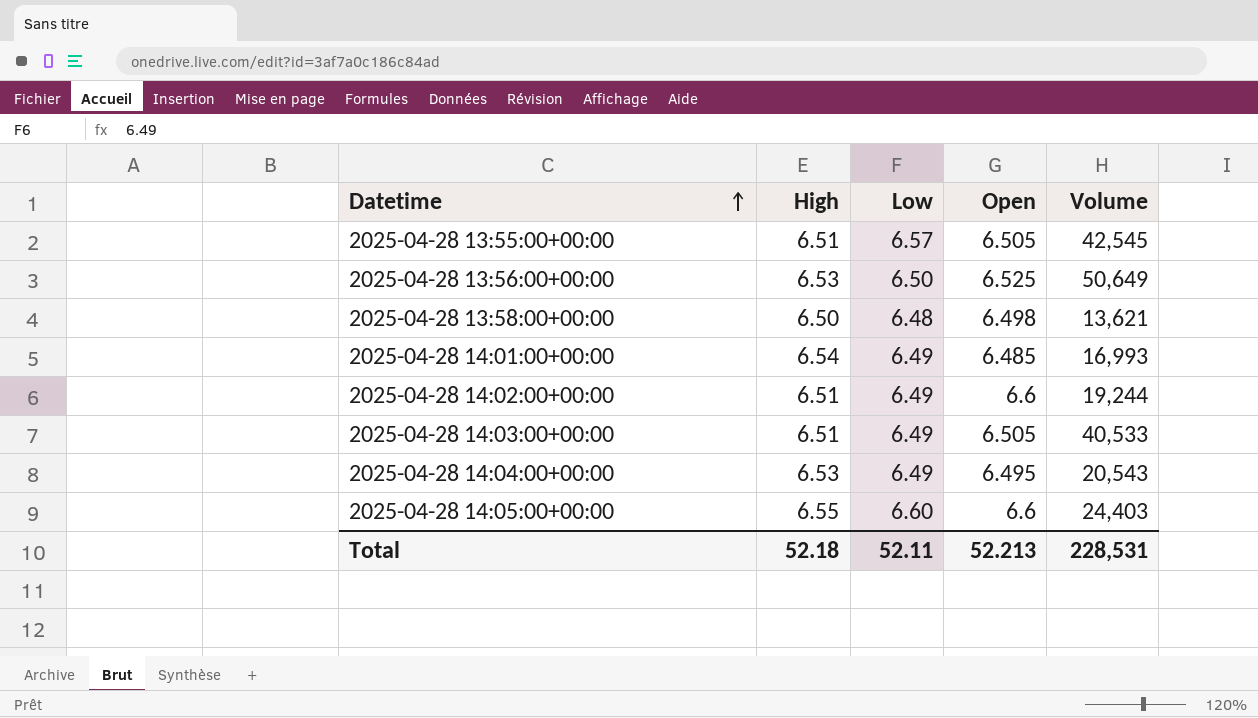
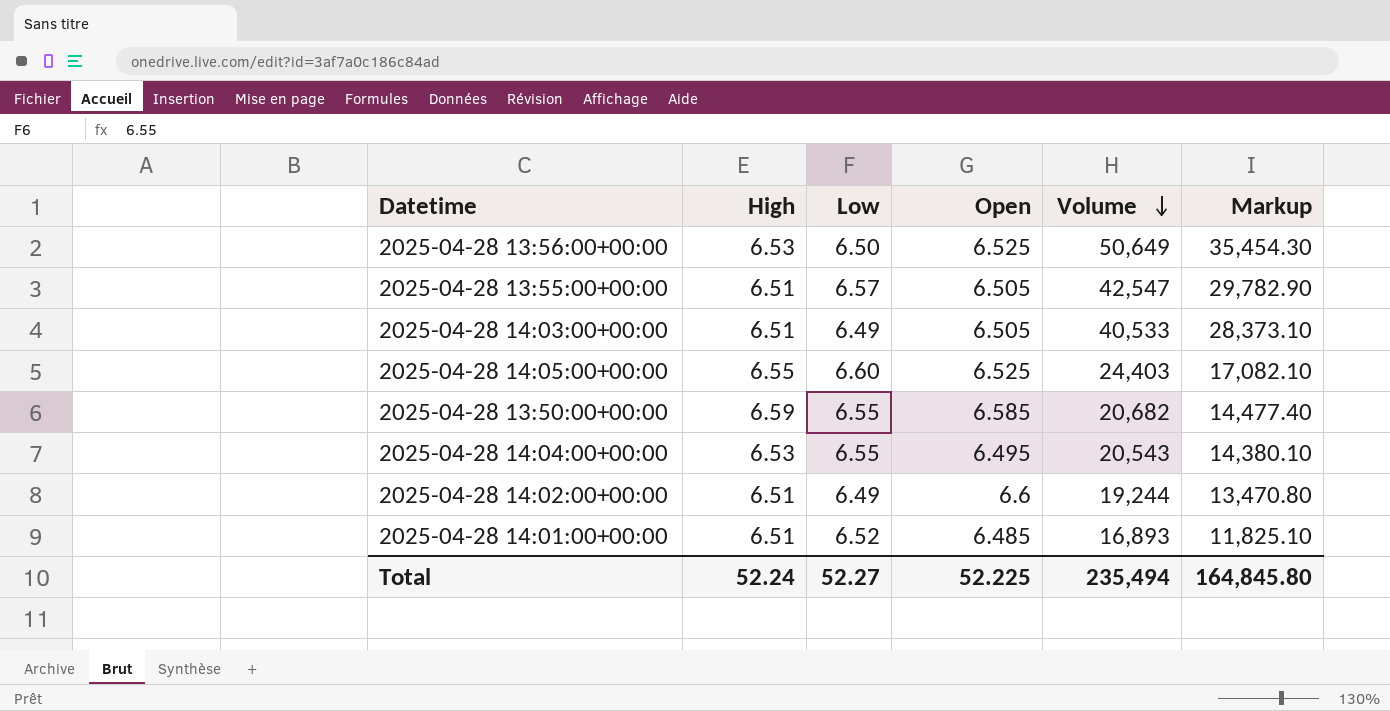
row order: Datetime ascending -> Volume descending
column Markup | formula: none -> [Volume] * 0.7
row 2025-04-28 13:58:00+00:00: 6.50 | 6.48 | 6.498 | 13,621 -> none
2025-04-28 13:55:00+00:00 | Volume: 42,545 -> 42,547
2025-04-28 14:05:00+00:00 | Open: 6.6 -> 6.525
row 2025-04-28 13:50:00+00:00: none -> 6.59 | 6.55 | 6.585 | 20,682 | 14,477.40
2025-04-28 14:04:00+00:00 | Low: 6.49 -> 6.55
2025-04-28 14:01:00+00:00 | High: 6.54 -> 6.51
2025-04-28 14:01:00+00:00 | Low: 6.49 -> 6.52
2025-04-28 14:01:00+00:00 | Volume: 16,993 -> 16,893
Total | High: 52.18 -> 52.24
Total | Low: 52.11 -> 52.27
Total | Open: 52.213 -> 52.225
Total | Volume: 228,531 -> 235,494

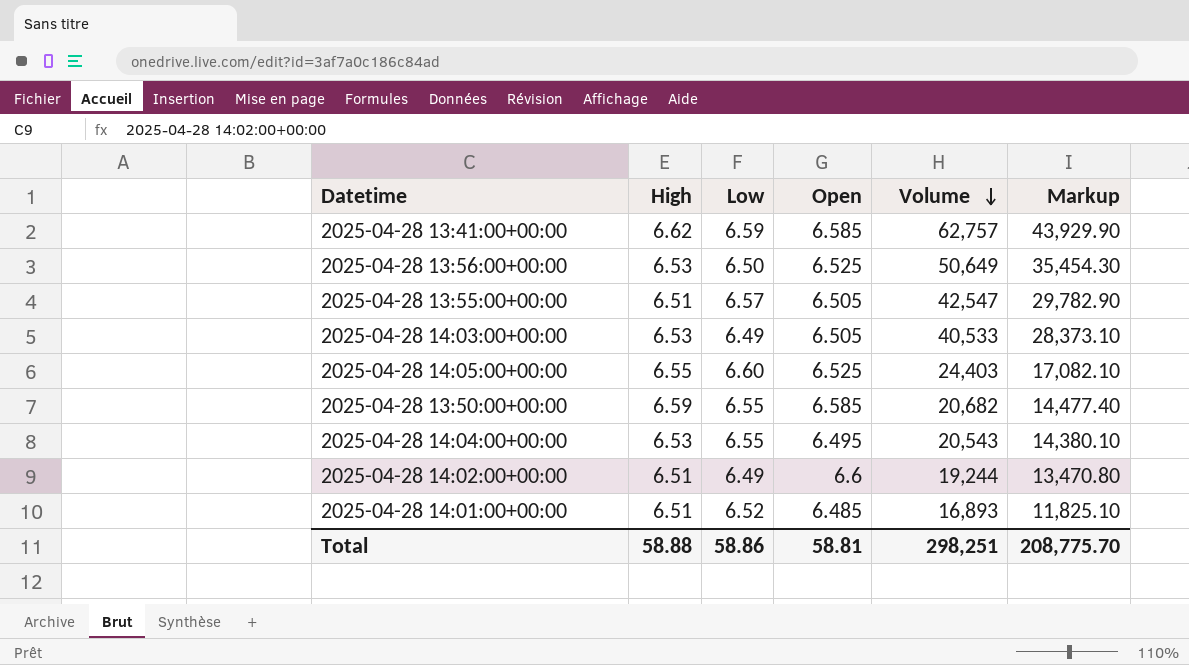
row 2025-04-28 13:41:00+00:00: none -> 6.62 | 6.59 | 6.585 | 62,757 | 43,929.90
2025-04-28 14:03:00+00:00 | High: 6.51 -> 6.53
Total | High: 52.24 -> 58.88
Total | Low: 52.27 -> 58.86
Total | Open: 52.225 -> 58.81
Total | Volume: 235,494 -> 298,251
Total | Markup: 164,845.80 -> 208,775.70

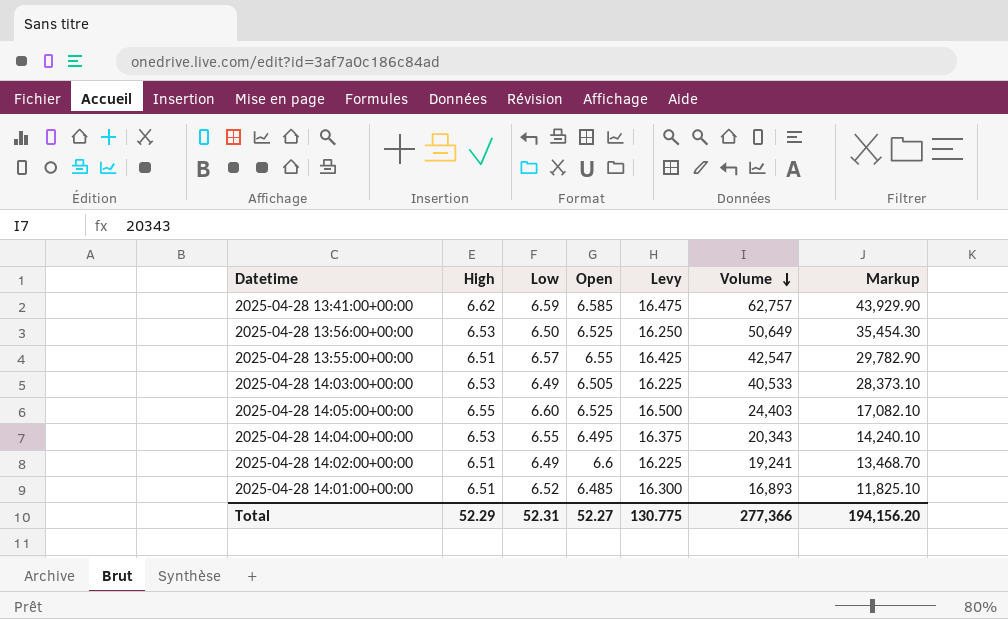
column Levy | formula: none -> [Low] * 2.5
row 2025-04-28 13:50:00+00:00: 6.59 | 6.55 | 6.585 | 20,682 | 14,477.40 -> none
2025-04-28 13:55:00+00:00 | Open: 6.505 -> 6.55
2025-04-28 14:04:00+00:00 | Volume: 20,543 -> 20,343
2025-04-28 14:04:00+00:00 | Markup: 14,380.10 -> 14,240.10
2025-04-28 14:02:00+00:00 | Volume: 19,244 -> 19,241
2025-04-28 14:02:00+00:00 | Markup: 13,470.80 -> 13,468.70
Total | High: 58.88 -> 52.29
Total | Low: 58.86 -> 52.31
Total | Open: 58.81 -> 52.27
Total | Volume: 298,251 -> 277,366
Total | Markup: 208,775.70 -> 194,156.20

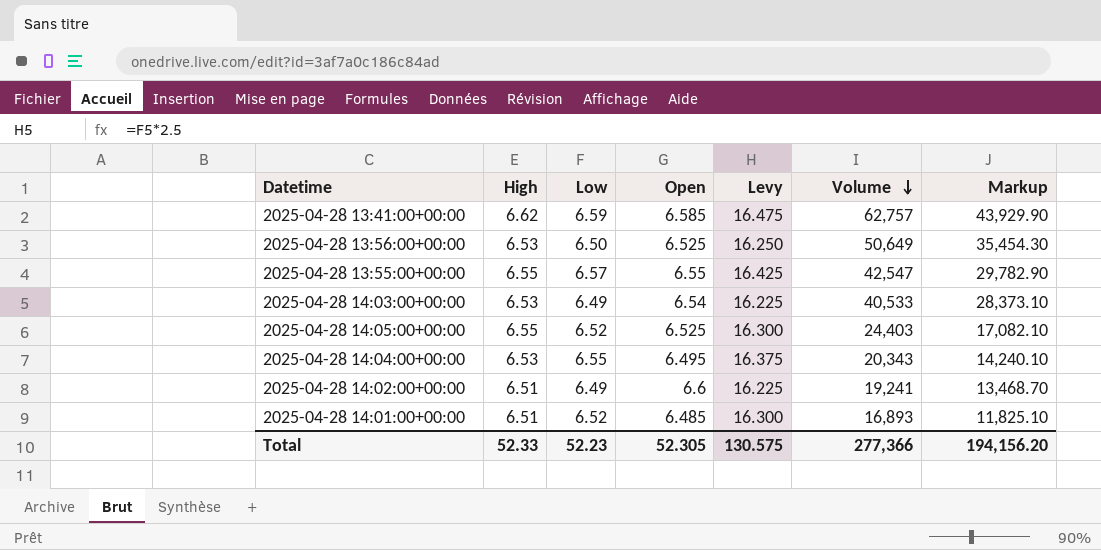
2025-04-28 13:55:00+00:00 | High: 6.51 -> 6.55
2025-04-28 14:03:00+00:00 | Open: 6.505 -> 6.54
2025-04-28 14:05:00+00:00 | Low: 6.60 -> 6.52
2025-04-28 14:05:00+00:00 | Levy: 16.500 -> 16.300
Total | High: 52.29 -> 52.33
Total | Low: 52.31 -> 52.23
Total | Open: 52.27 -> 52.305
Total | Levy: 130.775 -> 130.575

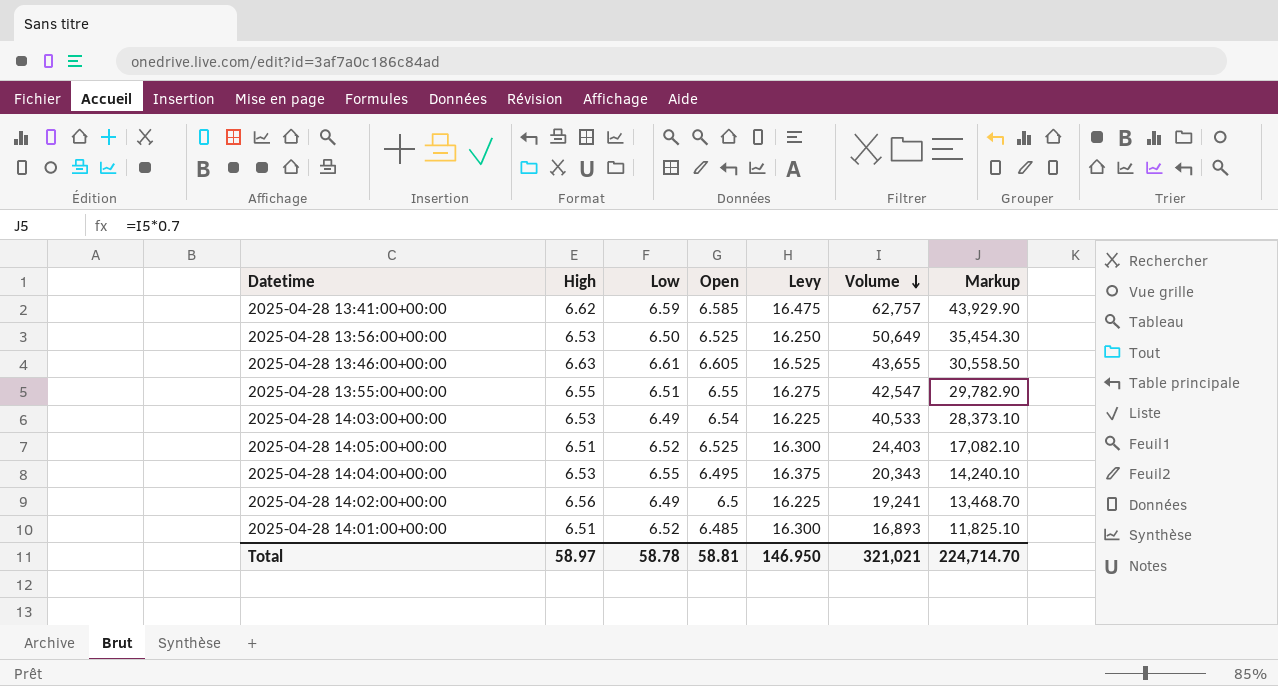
row 2025-04-28 13:46:00+00:00: none -> 6.63 | 6.61 | 6.605 | 16.525 | 43,655 | 30,558.50
2025-04-28 13:55:00+00:00 | Low: 6.57 -> 6.51
2025-04-28 13:55:00+00:00 | Levy: 16.425 -> 16.275
2025-04-28 14:05:00+00:00 | High: 6.55 -> 6.51
2025-04-28 14:02:00+00:00 | High: 6.51 -> 6.56
2025-04-28 14:02:00+00:00 | Open: 6.6 -> 6.5
Total | High: 52.33 -> 58.97
Total | Low: 52.23 -> 58.78
Total | Open: 52.305 -> 58.81
Total | Levy: 130.575 -> 146.950
Total | Volume: 277,366 -> 321,021
Total | Markup: 194,156.20 -> 224,714.70

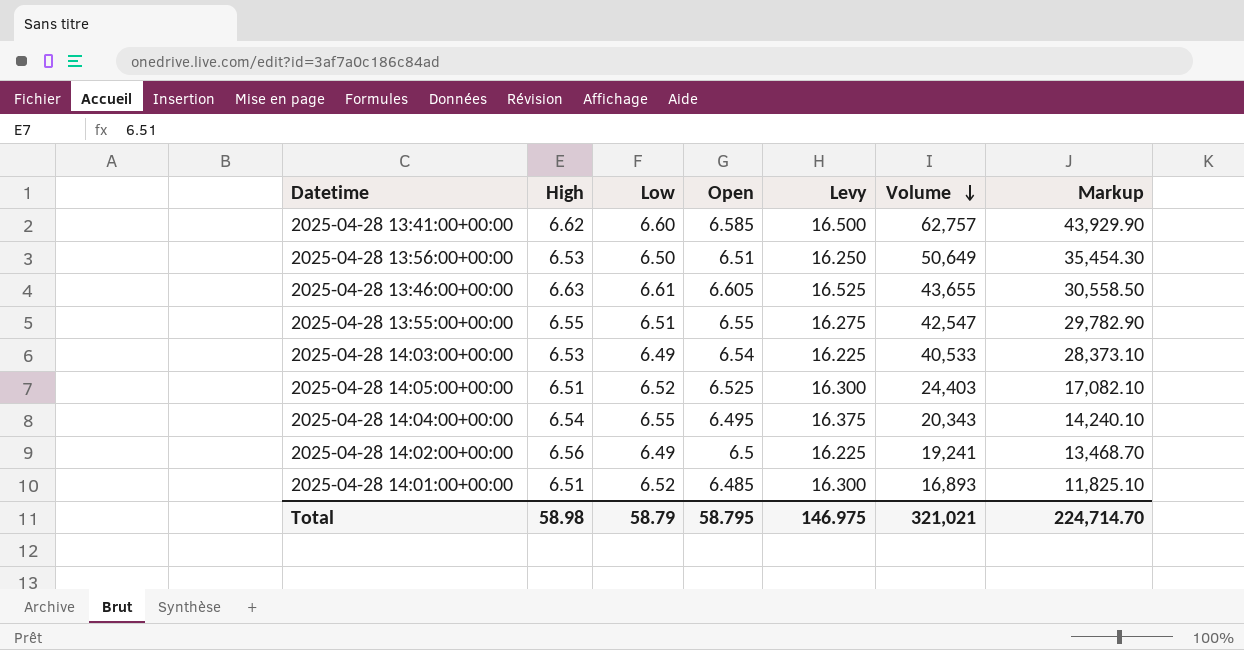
2025-04-28 13:41:00+00:00 | Low: 6.59 -> 6.60
2025-04-28 13:41:00+00:00 | Levy: 16.475 -> 16.500
2025-04-28 13:56:00+00:00 | Open: 6.525 -> 6.51
2025-04-28 14:04:00+00:00 | High: 6.53 -> 6.54
Total | High: 58.97 -> 58.98
Total | Low: 58.78 -> 58.79
Total | Open: 58.81 -> 58.795
Total | Levy: 146.950 -> 146.975

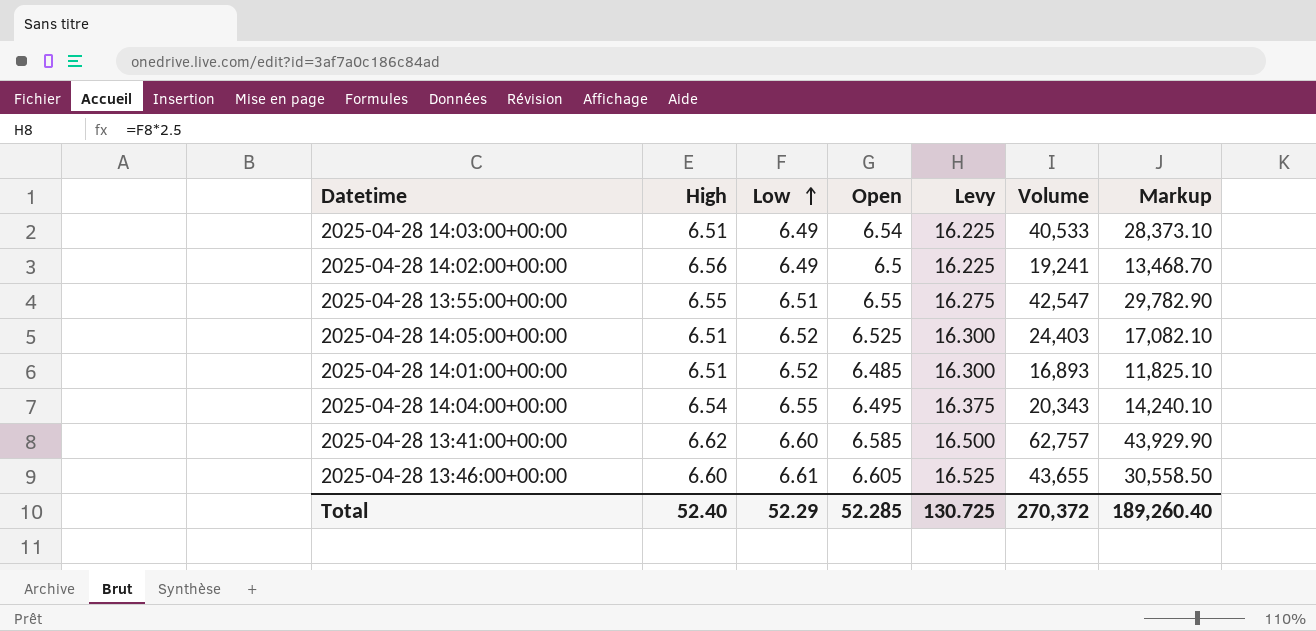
row order: Volume descending -> Low ascending
row 2025-04-28 13:56:00+00:00: 6.53 | 6.50 | 6.51 | 16.250 | 50,649 | 35,454.30 -> none
2025-04-28 14:03:00+00:00 | High: 6.53 -> 6.51
2025-04-28 13:46:00+00:00 | High: 6.63 -> 6.60
Total | High: 58.98 -> 52.40
Total | Low: 58.79 -> 52.29
Total | Open: 58.795 -> 52.285
Total | Levy: 146.975 -> 130.725
Total | Volume: 321,021 -> 270,372
Total | Markup: 224,714.70 -> 189,260.40

